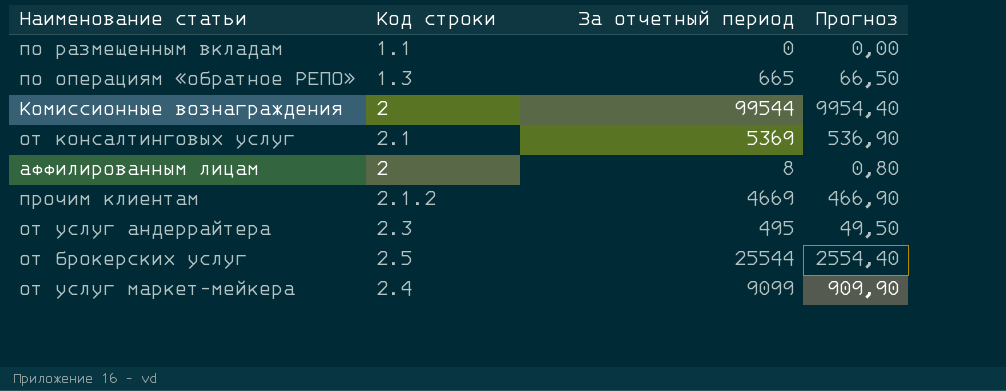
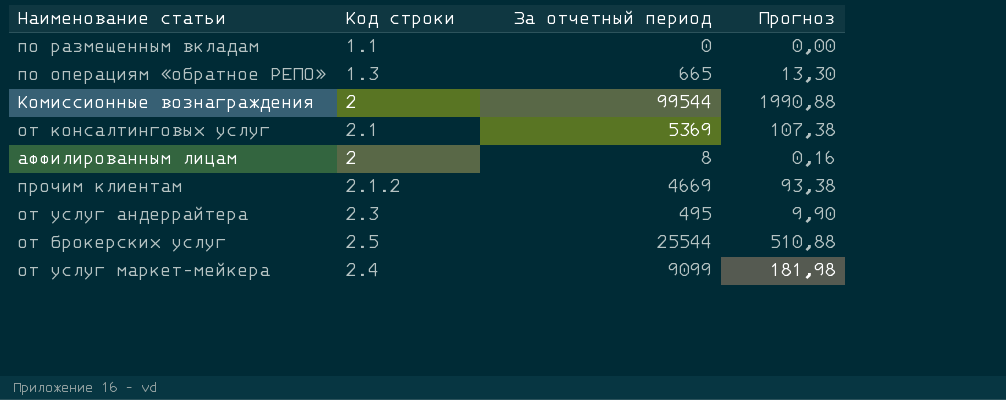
column Прогноз | formula: [За отчетный период] * 0,1 -> [За отчетный период] * 0,02

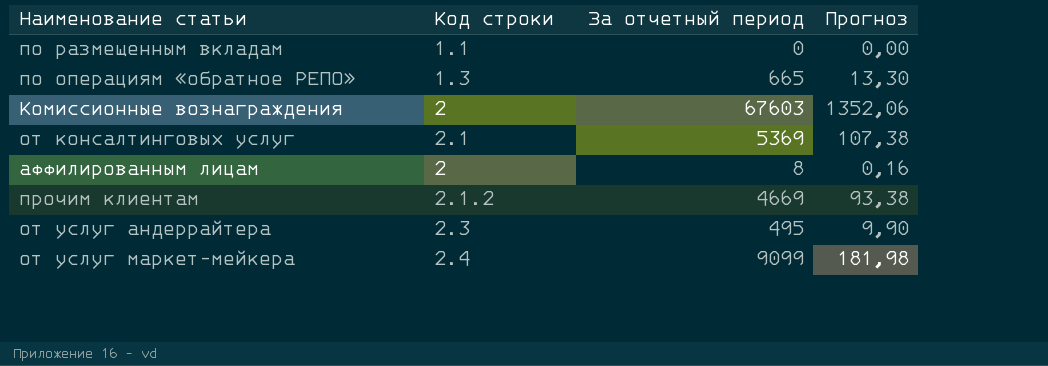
row от брокерских услуг: 2.5 | 25544 | 510,88 -> none
Комиссионные вознаграждения | За отчетный период: 99544 -> 67603
Комиссионные вознаграждения | Прогноз: 1990,88 -> 1352,06

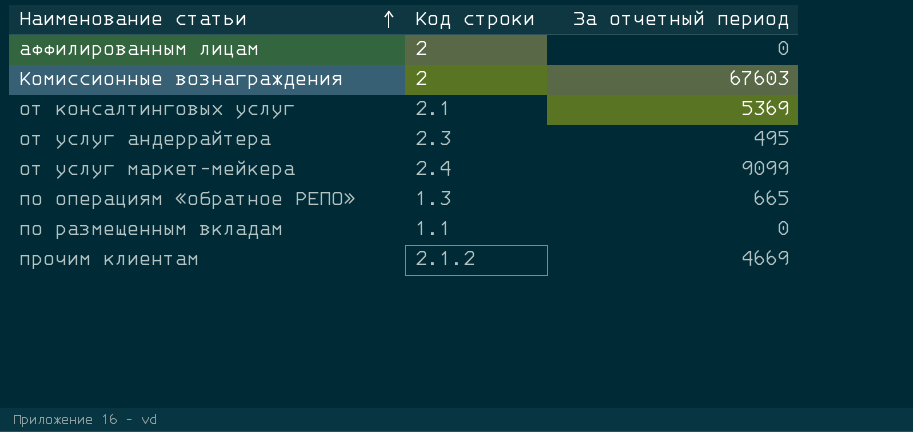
row order: none -> Наименование статьи ascending
column Прогноз | formula: [За отчетный период] * 0,02 -> none
аффилированным лицам | За отчетный период: 8 -> 0

